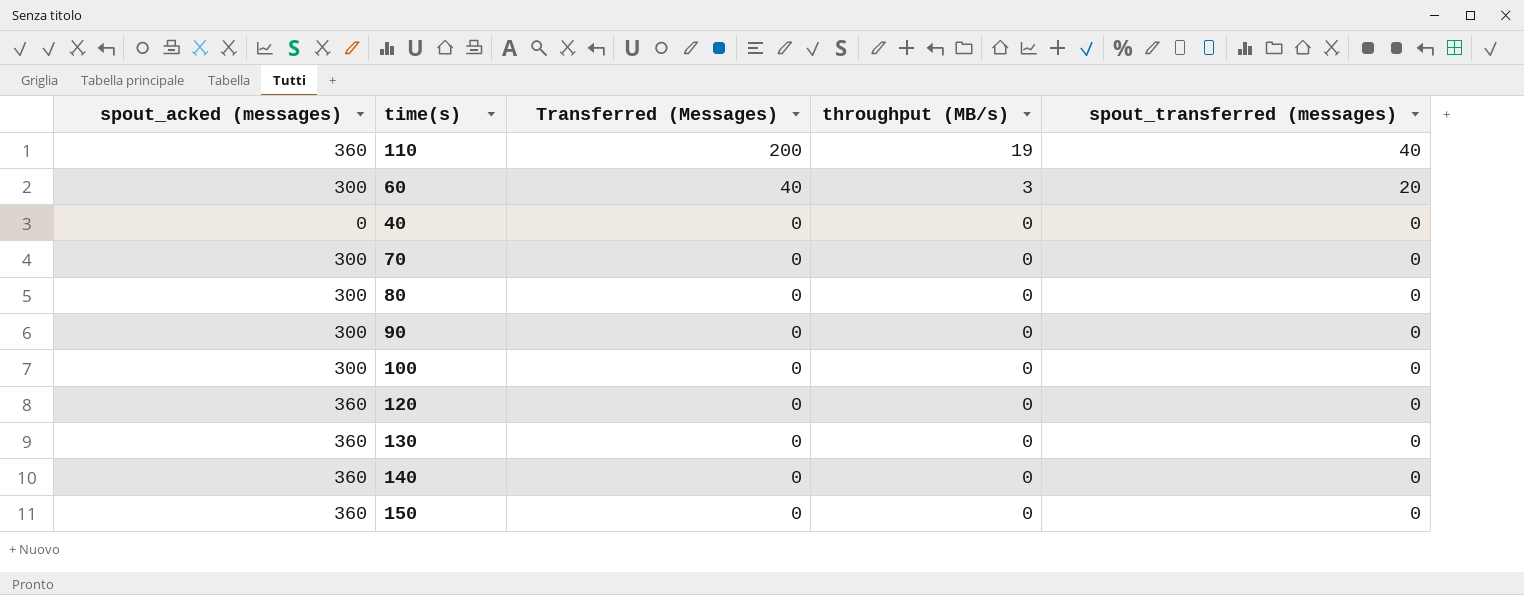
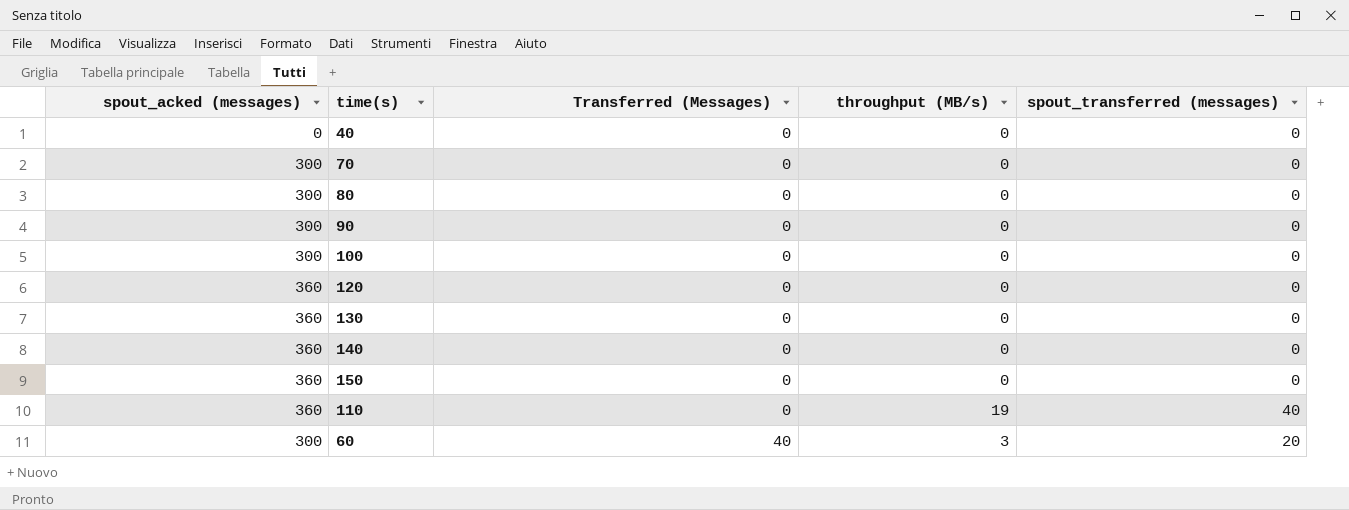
row order: Transferred (Messages) descending -> Transferred (Messages) ascending
110 | Transferred (Messages): 200 -> 0

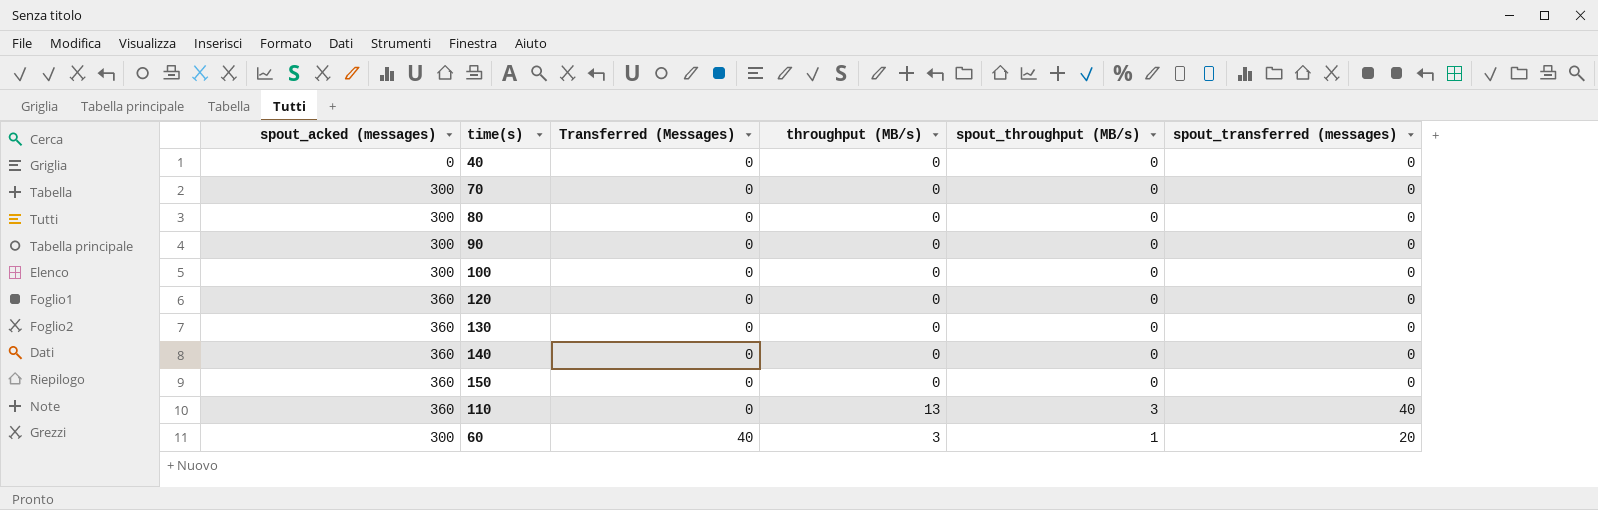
column spout_throughput (MB/s) | position: none -> 5
110 | throughput (MB/s): 19 -> 13

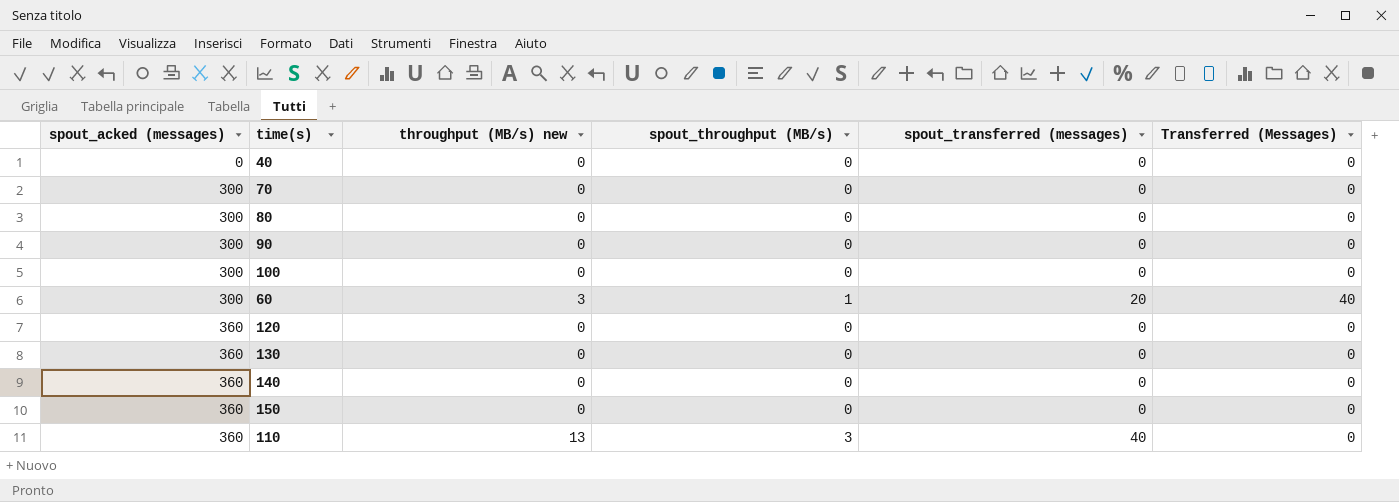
row order: Transferred (Messages) ascending -> spout_acked (messages) ascending
column name: throughput (MB/s) -> throughput (MB/s) new
column Transferred (Messages) | position: 3 -> 6

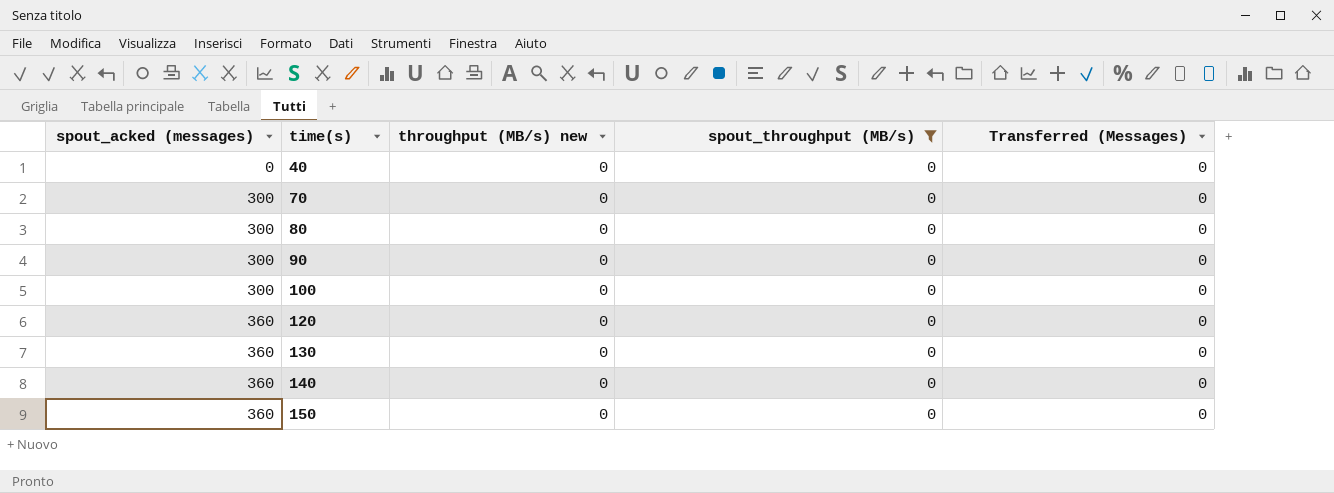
filter: none -> spout_throughput (MB/s) = 0
column spout_transferred (messages) | position: 5 -> none

